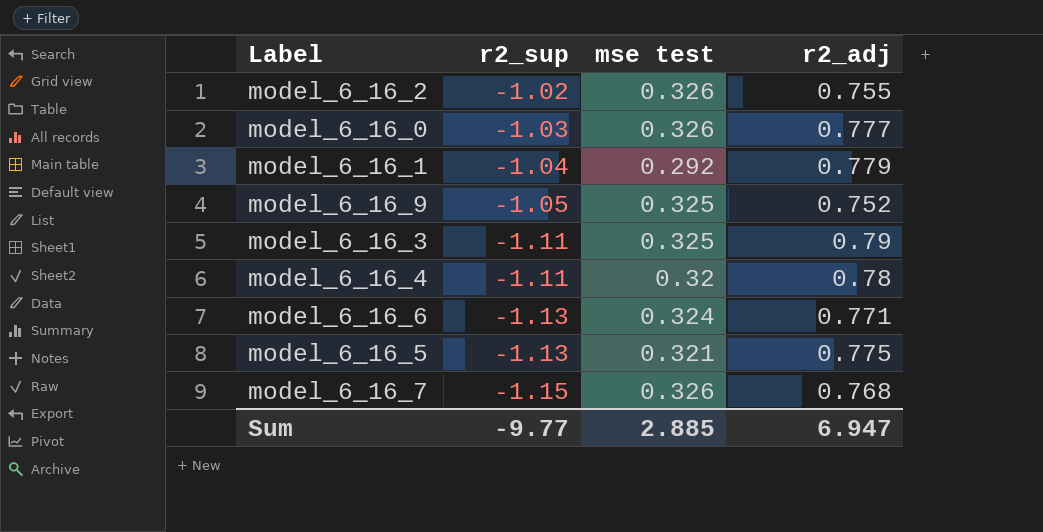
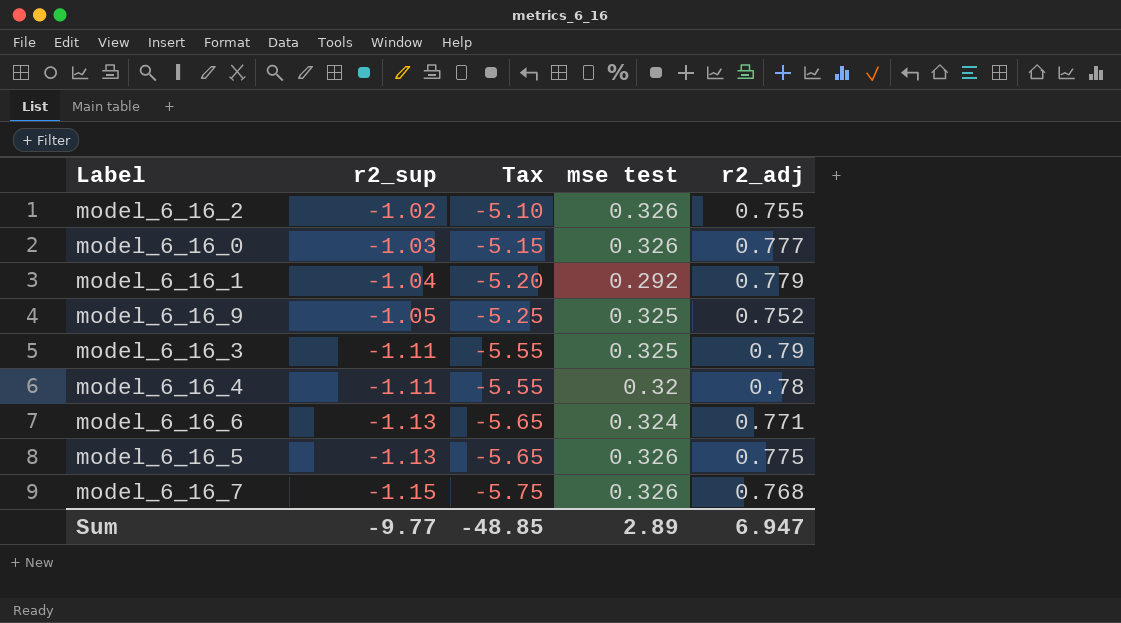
column Tax | formula: none -> [r2_sup] * 5
model_6_16_5 | mse test: 0.321 -> 0.326
Sum | mse test: 2.885 -> 2.89

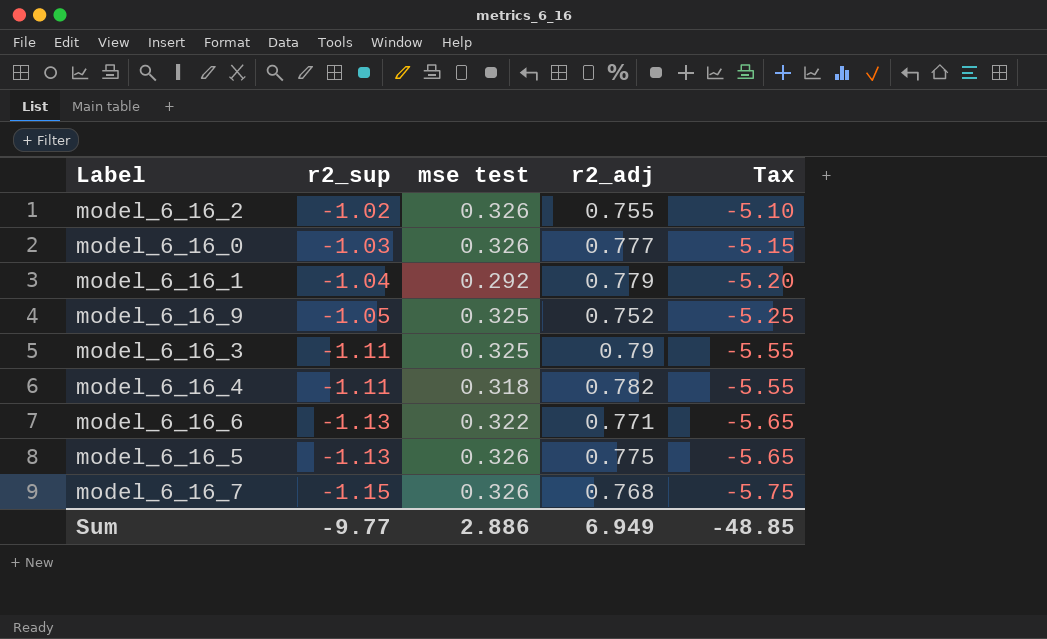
column Tax | position: 3 -> 5
model_6_16_4 | mse test: 0.32 -> 0.318
model_6_16_4 | r2_adj: 0.78 -> 0.782
model_6_16_6 | mse test: 0.324 -> 0.322
Sum | mse test: 2.89 -> 2.886
Sum | r2_adj: 6.947 -> 6.949

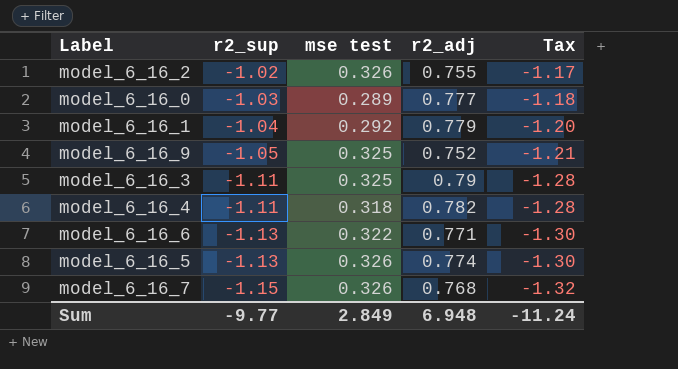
column Tax | formula: [r2_sup] * 5 -> [r2_sup] * 1.15
model_6_16_0 | mse test: 0.326 -> 0.289
model_6_16_5 | r2_adj: 0.775 -> 0.774
Sum | mse test: 2.886 -> 2.849
Sum | r2_adj: 6.949 -> 6.948
Sum | Tax: -48.85 -> -11.24

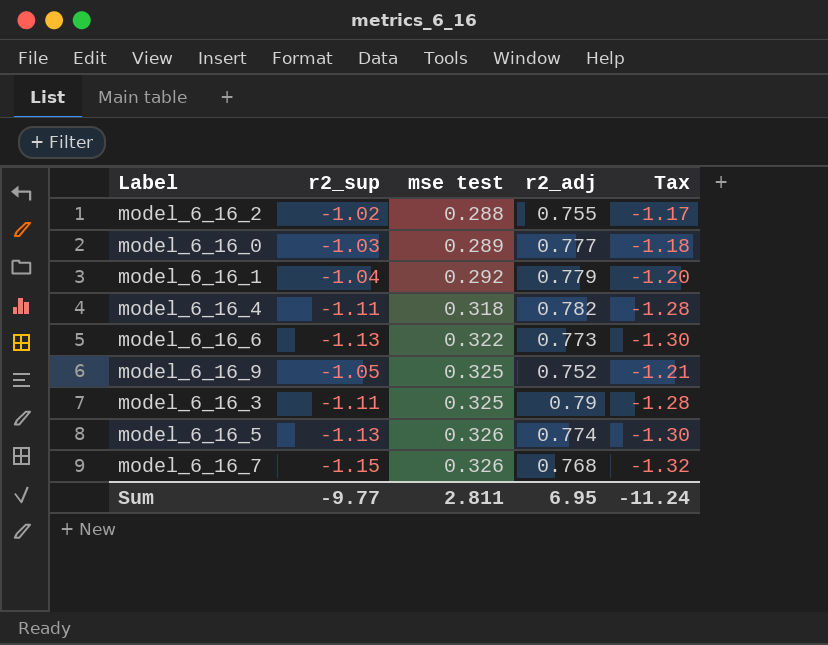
row order: r2_sup descending -> mse test ascending
model_6_16_2 | mse test: 0.326 -> 0.288
model_6_16_6 | r2_adj: 0.771 -> 0.773
Sum | mse test: 2.849 -> 2.811
Sum | r2_adj: 6.948 -> 6.95

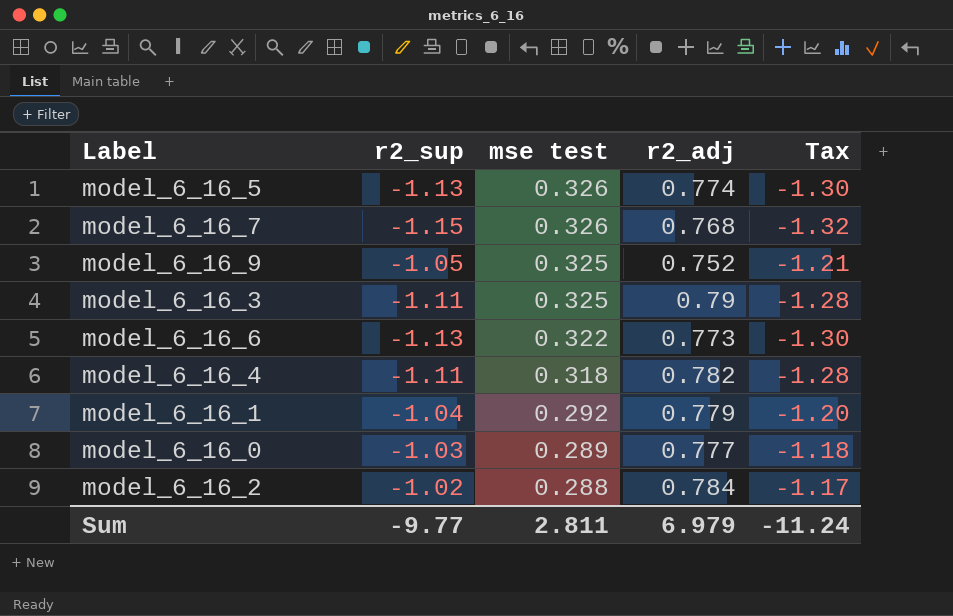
row order: mse test ascending -> mse test descending
model_6_16_2 | r2_adj: 0.755 -> 0.784
Sum | r2_adj: 6.95 -> 6.979

